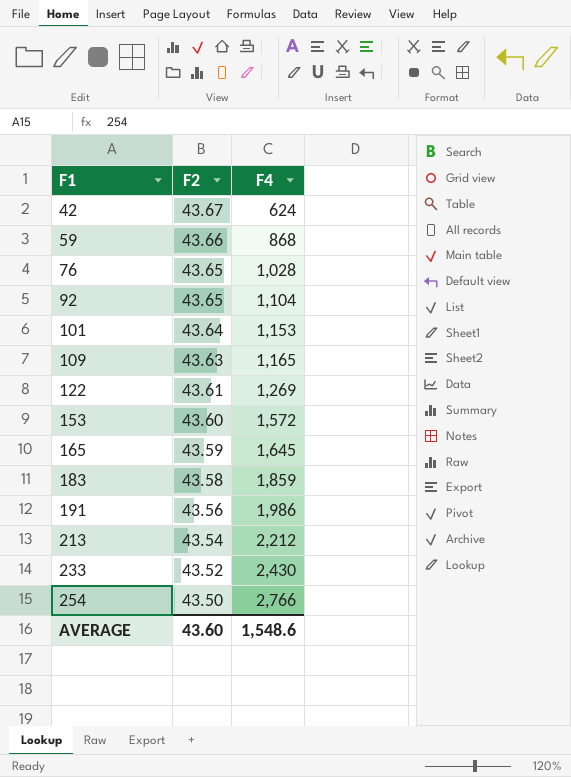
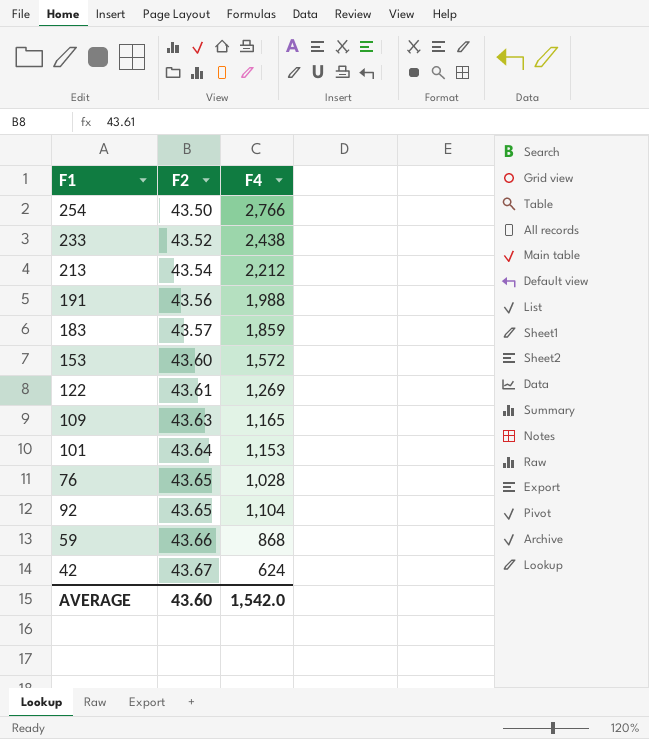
row order: F1 ascending -> F2 ascending
row 165: 43.59 | 1,645 -> none
233 | F4: 2,430 -> 2,438
191 | F4: 1,986 -> 1,988
183 | F2: 43.58 -> 43.57
AVERAGE | F4: 1,548.6 -> 1,542.0

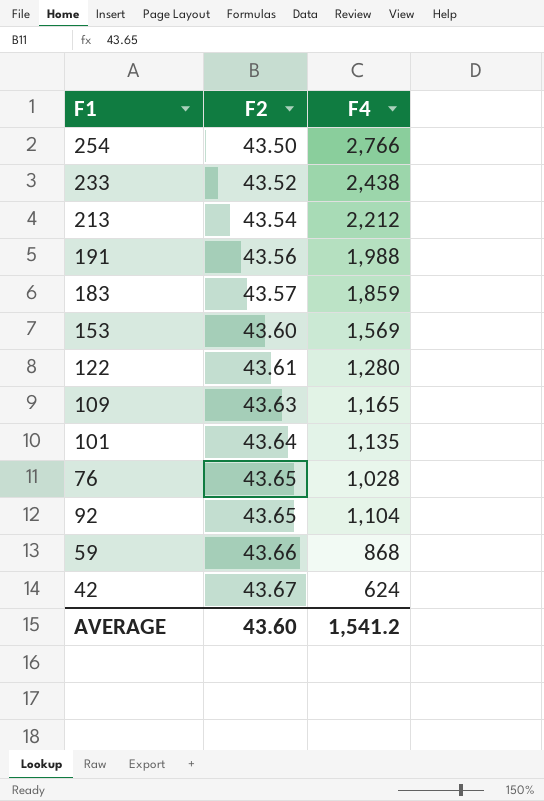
153 | F4: 1,572 -> 1,569
122 | F4: 1,269 -> 1,280
101 | F4: 1,153 -> 1,135
AVERAGE | F4: 1,542.0 -> 1,541.2

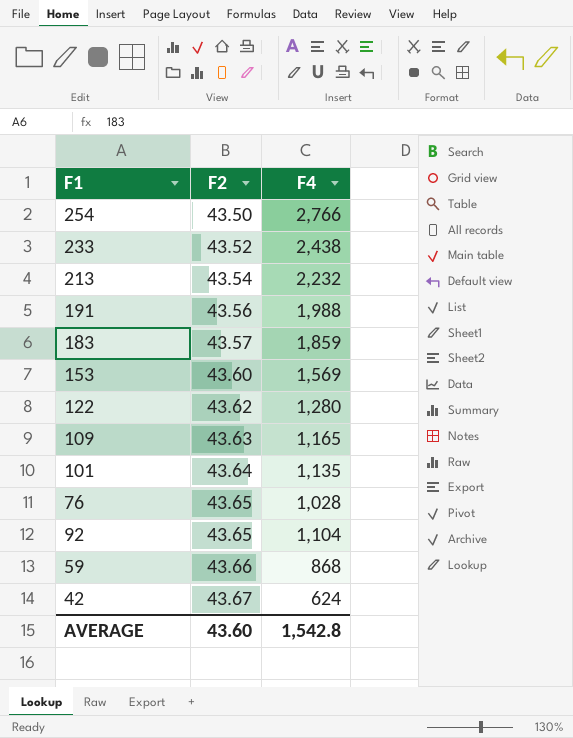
213 | F4: 2,212 -> 2,232
122 | F2: 43.61 -> 43.62
AVERAGE | F4: 1,541.2 -> 1,542.8

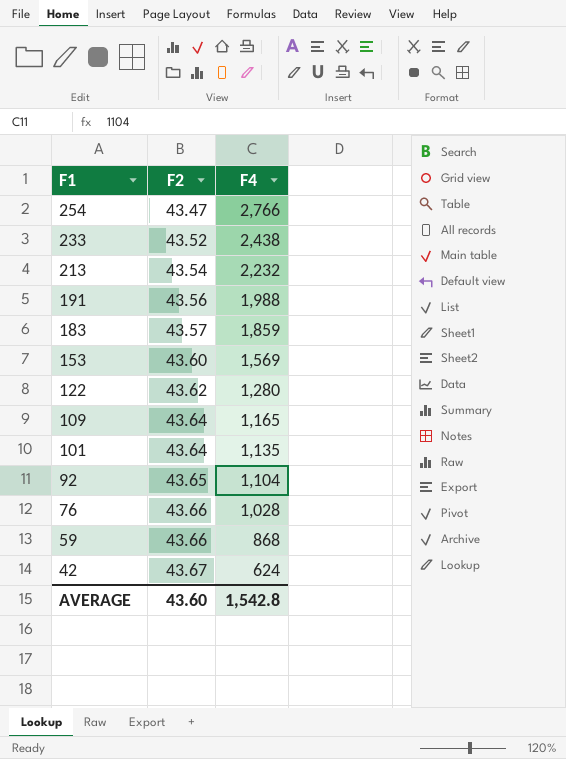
row order: F2 ascending -> F1 descending
254 | F2: 43.50 -> 43.47
109 | F2: 43.63 -> 43.64
76 | F2: 43.65 -> 43.66

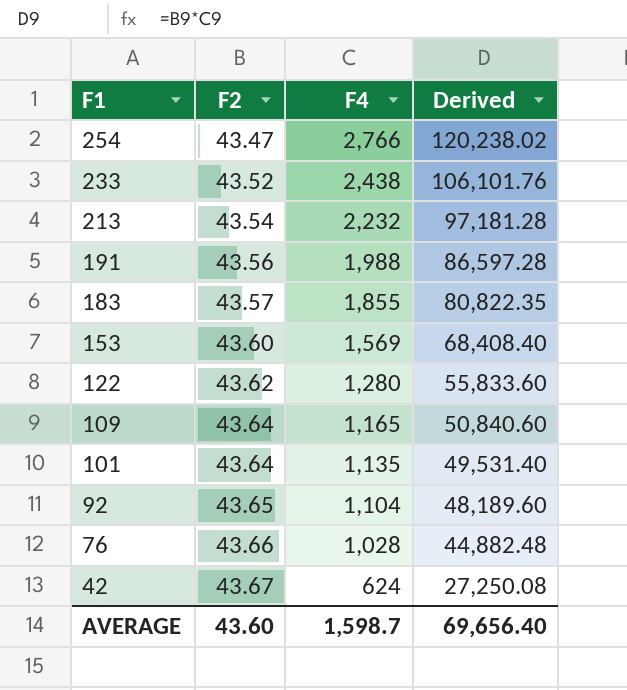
column Derived | formula: none -> [F2] * [F4]
row 59: 43.66 | 868 -> none
183 | F4: 1,859 -> 1,855
AVERAGE | F4: 1,542.8 -> 1,598.7

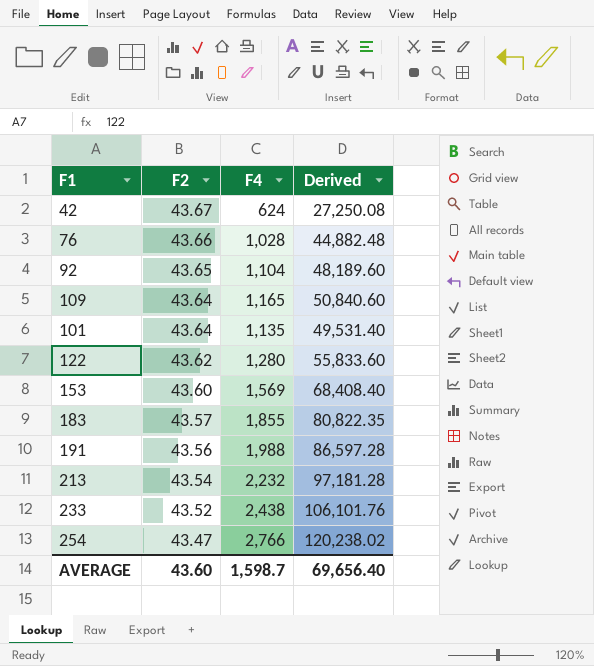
row order: F1 descending -> F2 descending

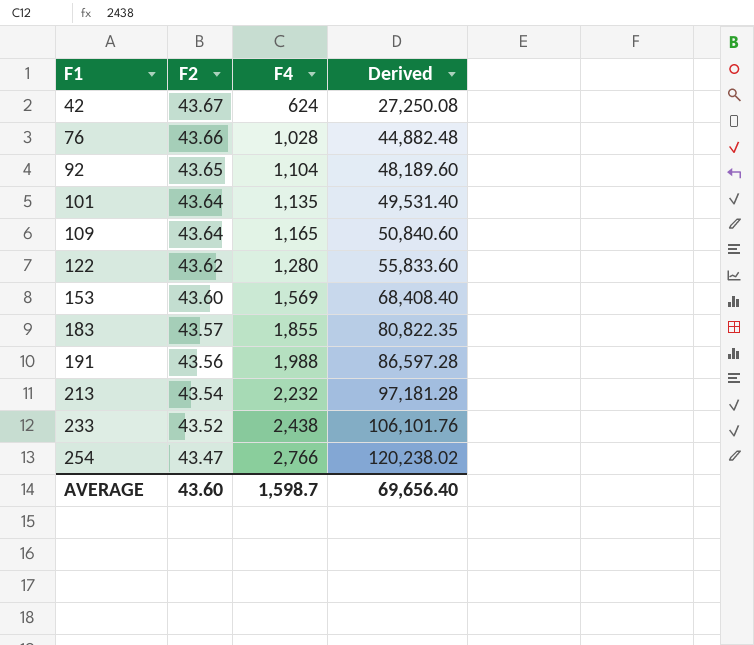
row order: F2 descending -> F1 ascending

